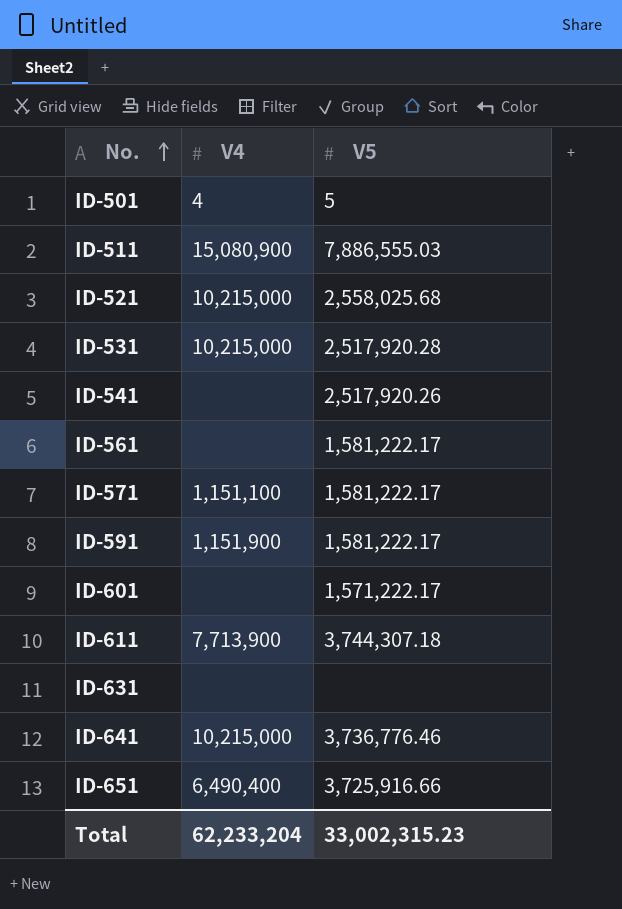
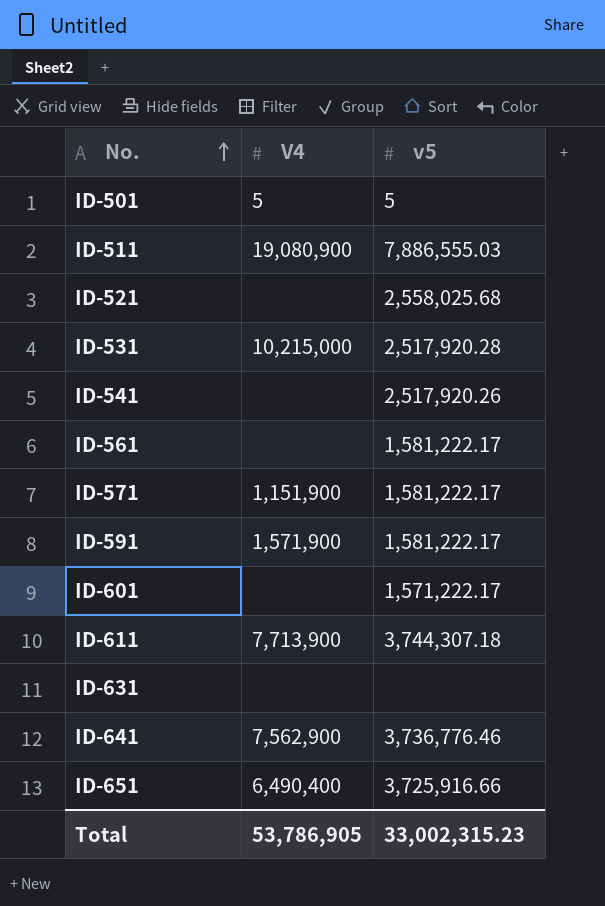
column name: V5 -> v5
ID-501 | V4: 4 -> 5
ID-511 | V4: 15,080,900 -> 19,080,900
ID-521 | V4: 10,215,000 -> none
ID-571 | V4: 1,151,100 -> 1,151,900
ID-591 | V4: 1,151,900 -> 1,571,900
ID-641 | V4: 10,215,000 -> 7,562,900
Total | V4: 62,233,204 -> 53,786,905

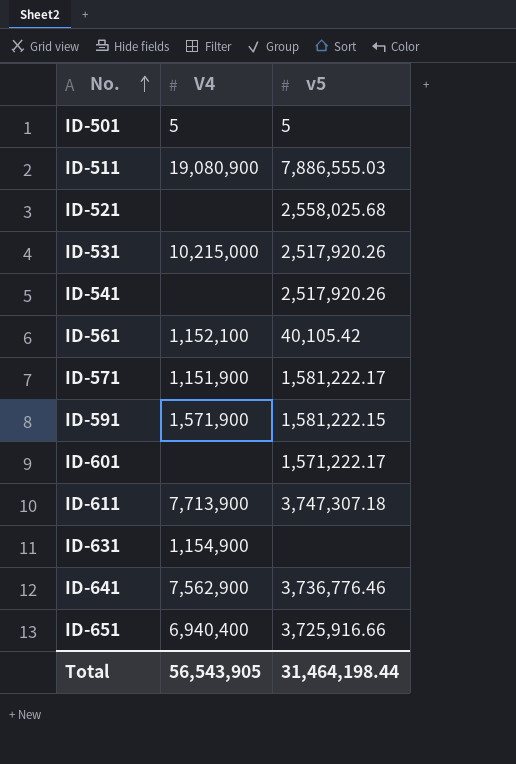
ID-531 | v5: 2,517,920.28 -> 2,517,920.26
ID-561 | V4: none -> 1,152,100
ID-561 | v5: 1,581,222.17 -> 40,105.42
ID-591 | v5: 1,581,222.17 -> 1,581,222.15
ID-611 | v5: 3,744,307.18 -> 3,747,307.18
ID-631 | V4: none -> 1,154,900
ID-651 | V4: 6,490,400 -> 6,940,400
Total | V4: 53,786,905 -> 56,543,905
Total | v5: 33,002,315.23 -> 31,464,198.44

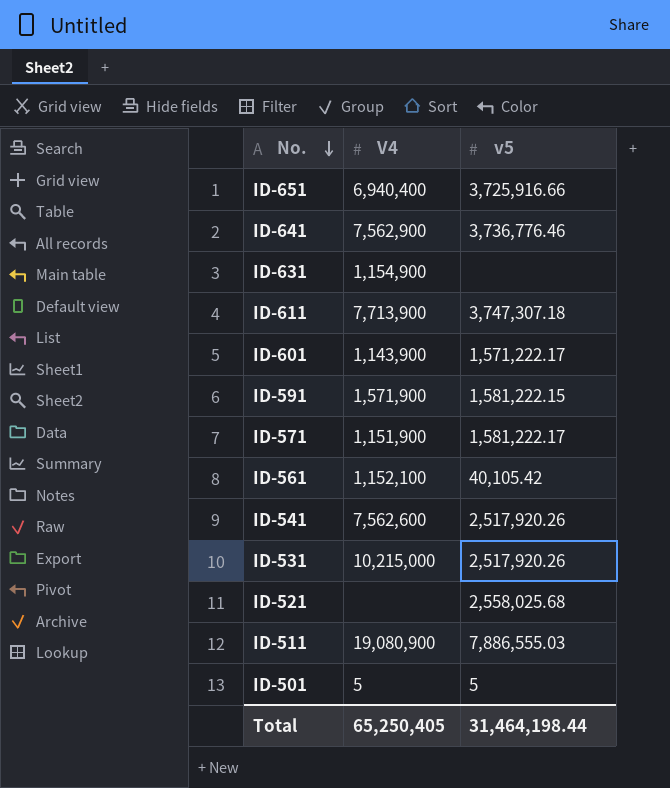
row order: No. ascending -> No. descending
ID-601 | V4: none -> 1,143,900
ID-541 | V4: none -> 7,562,600
Total | V4: 56,543,905 -> 65,250,405

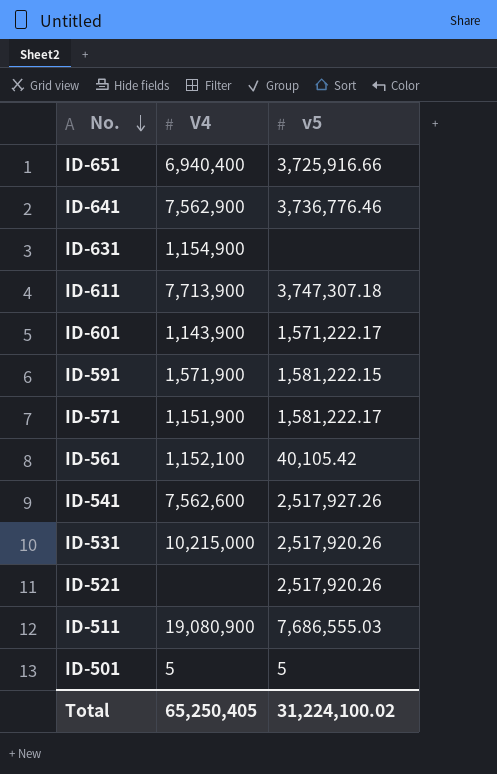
ID-541 | v5: 2,517,920.26 -> 2,517,927.26
ID-521 | v5: 2,558,025.68 -> 2,517,920.26
ID-511 | v5: 7,886,555.03 -> 7,686,555.03
Total | v5: 31,464,198.44 -> 31,224,100.02

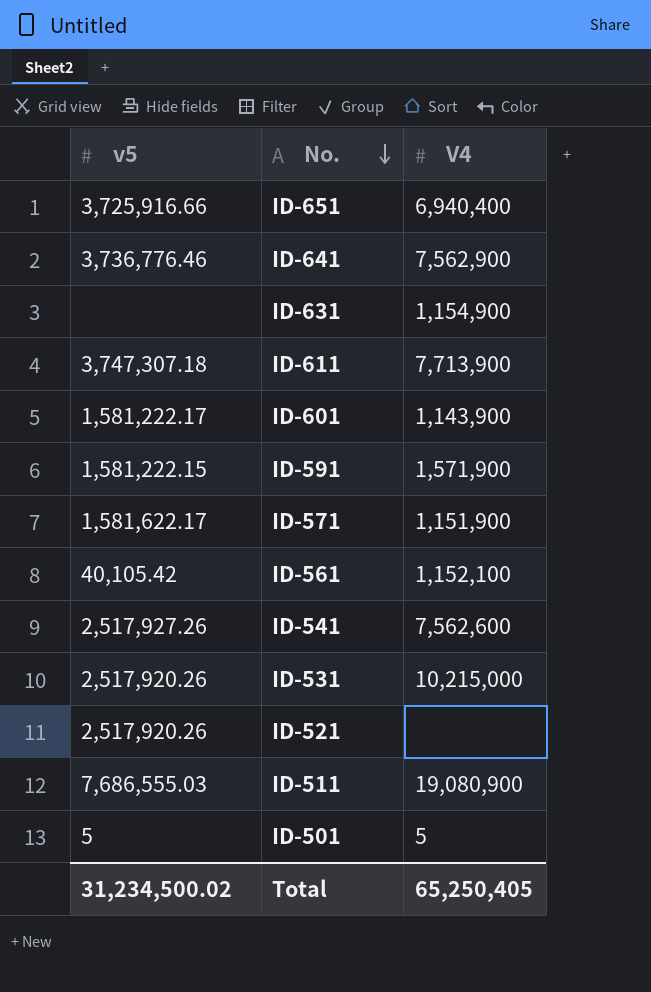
column v5 | position: 3 -> 1
ID-601 | v5: 1,571,222.17 -> 1,581,222.17
ID-571 | v5: 1,581,222.17 -> 1,581,622.17
Total | v5: 31,224,100.02 -> 31,234,500.02

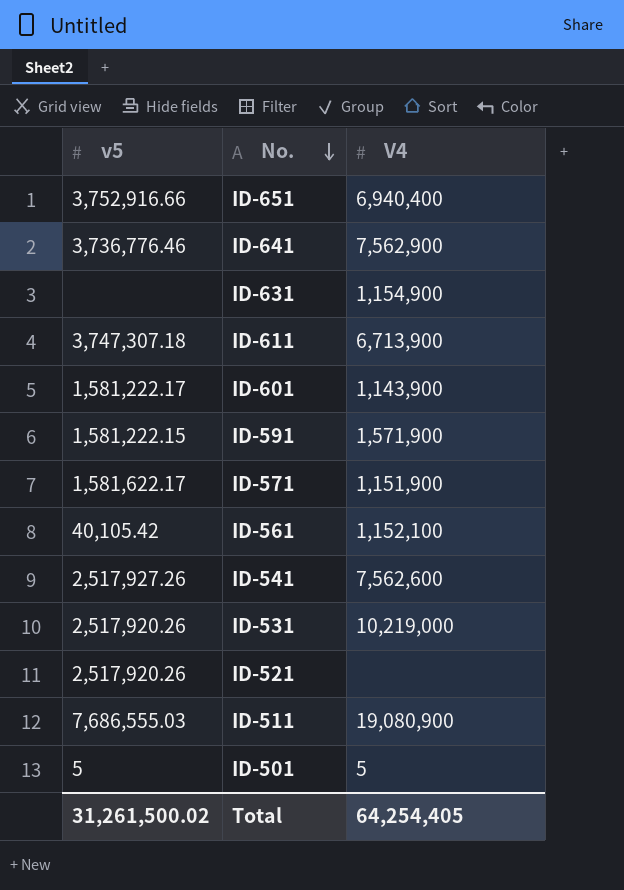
ID-651 | v5: 3,725,916.66 -> 3,752,916.66
ID-611 | V4: 7,713,900 -> 6,713,900
ID-531 | V4: 10,215,000 -> 10,219,000
Total | v5: 31,234,500.02 -> 31,261,500.02
Total | V4: 65,250,405 -> 64,254,405

